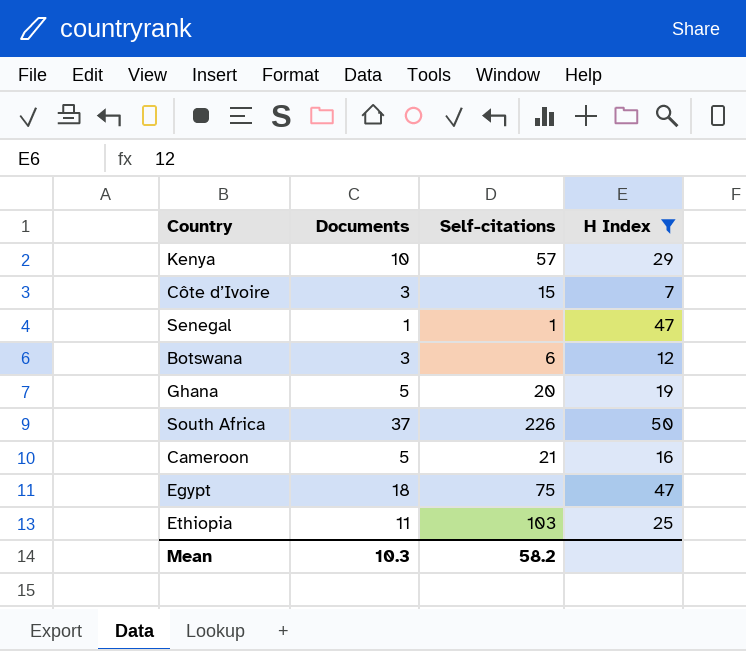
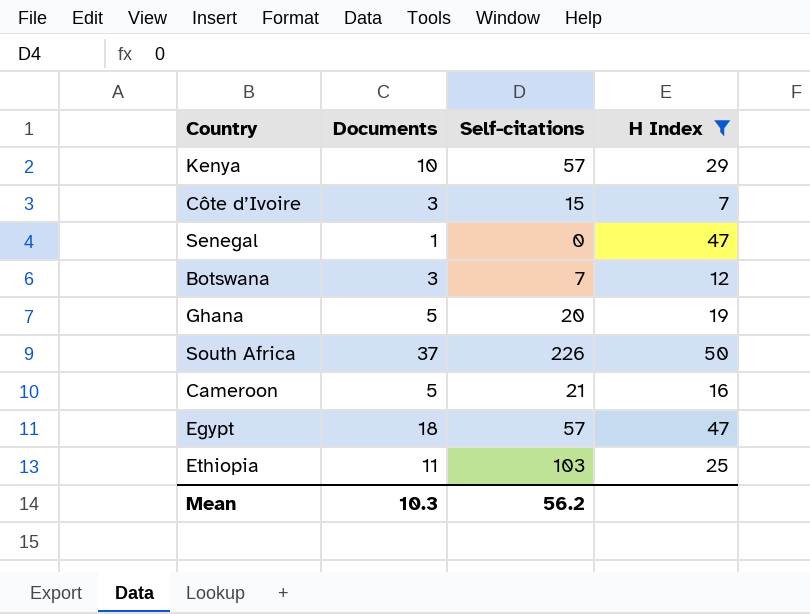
Senegal | Self-citations: 1 -> 0
Botswana | Self-citations: 6 -> 7
Egypt | Self-citations: 75 -> 57
Mean | Self-citations: 58.2 -> 56.2

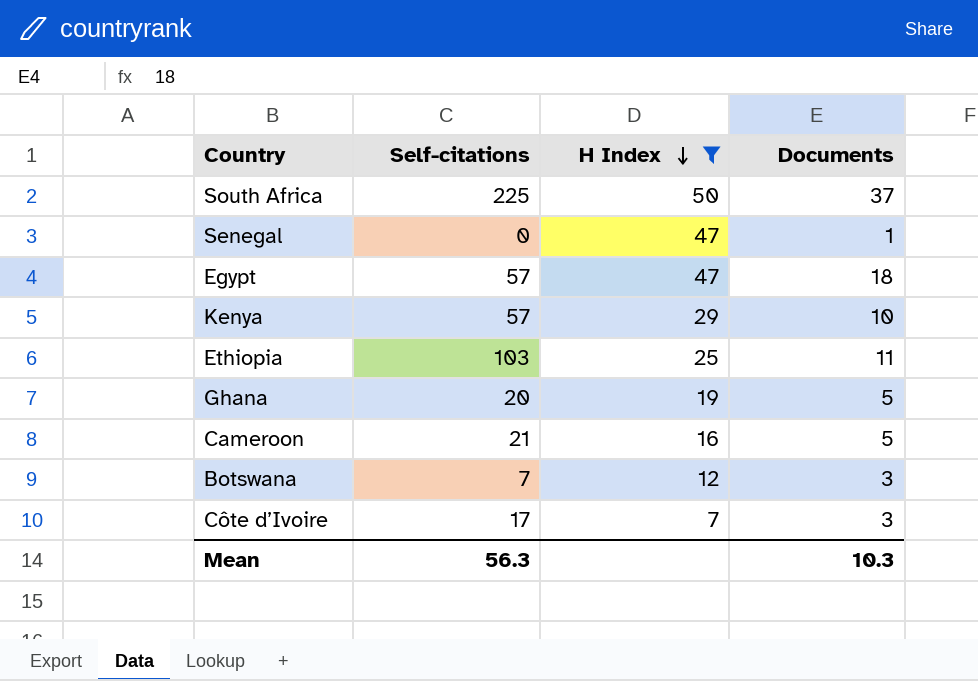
row order: none -> H Index descending
column Documents | position: 2 -> 4
South Africa | Self-citations: 226 -> 225
Côte d’Ivoire | Self-citations: 15 -> 17
Mean | Self-citations: 56.2 -> 56.3

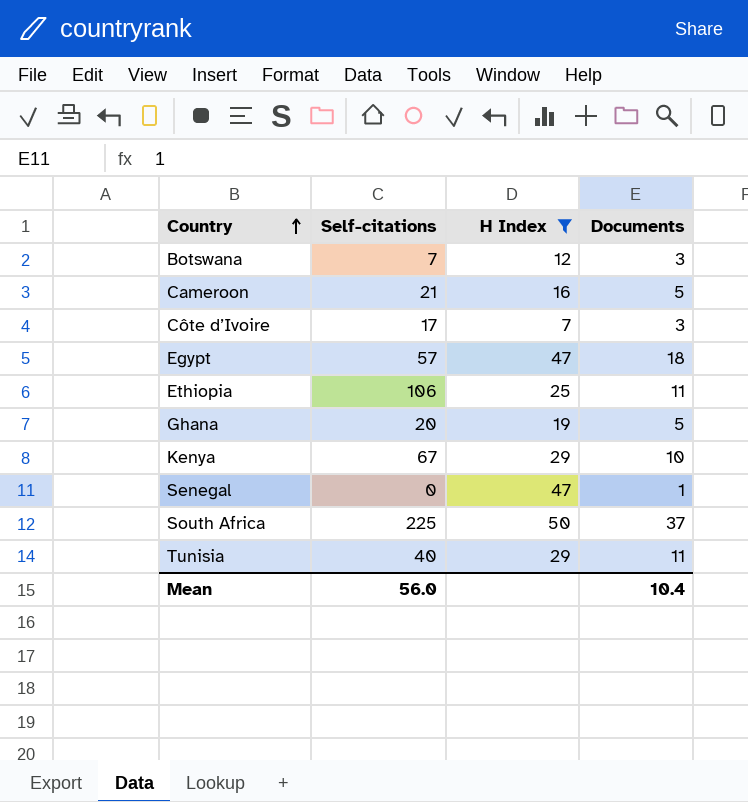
row order: H Index descending -> Country ascending
Ethiopia | Self-citations: 103 -> 106
Kenya | Self-citations: 57 -> 67
row Tunisia: none -> 40 | 29 | 11
Mean | Self-citations: 56.3 -> 56.0
Mean | Documents: 10.3 -> 10.4

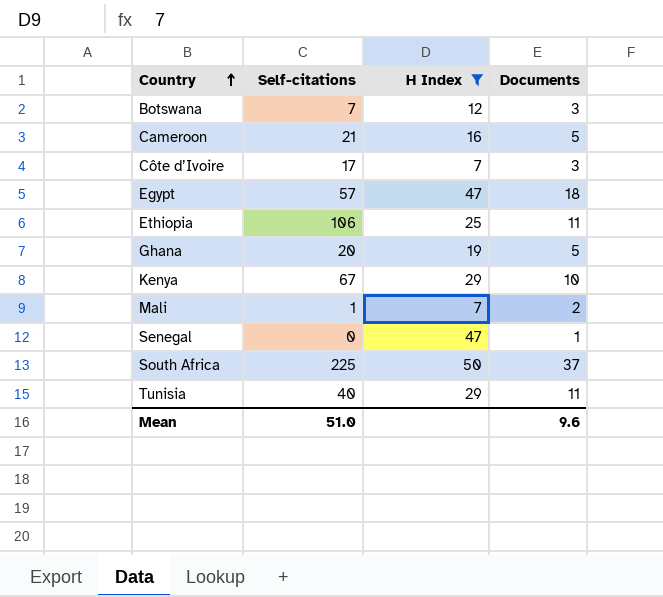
row Mali: none -> 1 | 7 | 2
Mean | Self-citations: 56.0 -> 51.0
Mean | Documents: 10.4 -> 9.6

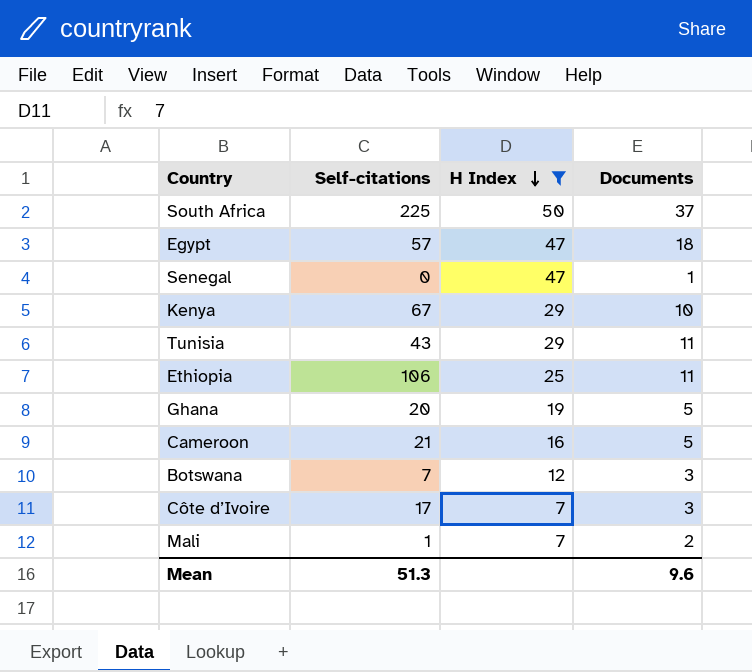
row order: Country ascending -> H Index descending
Tunisia | Self-citations: 40 -> 43
Mean | Self-citations: 51.0 -> 51.3

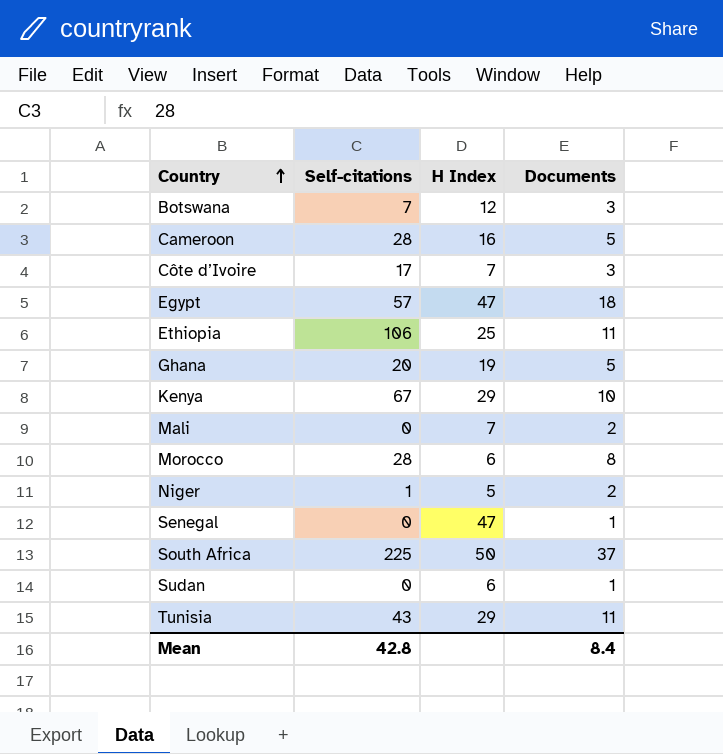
filter: H Index >= 7 -> none
row order: H Index descending -> Country ascending
Cameroon | Self-citations: 21 -> 28
Mali | Self-citations: 1 -> 0
Mean | Self-citations: 51.3 -> 42.8
Mean | Documents: 9.6 -> 8.4

